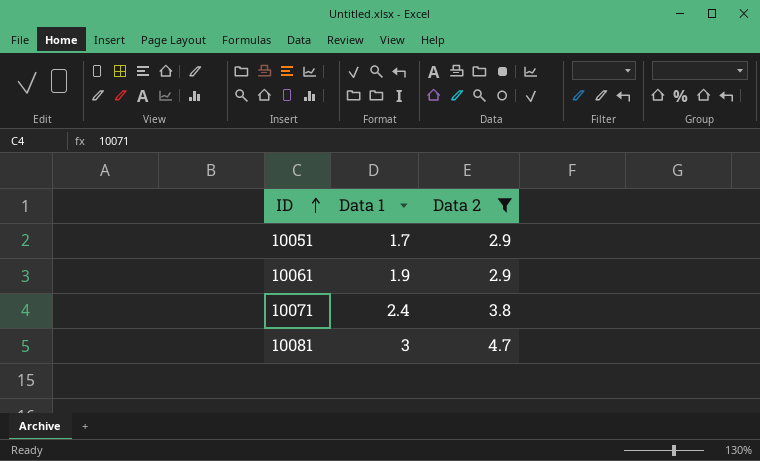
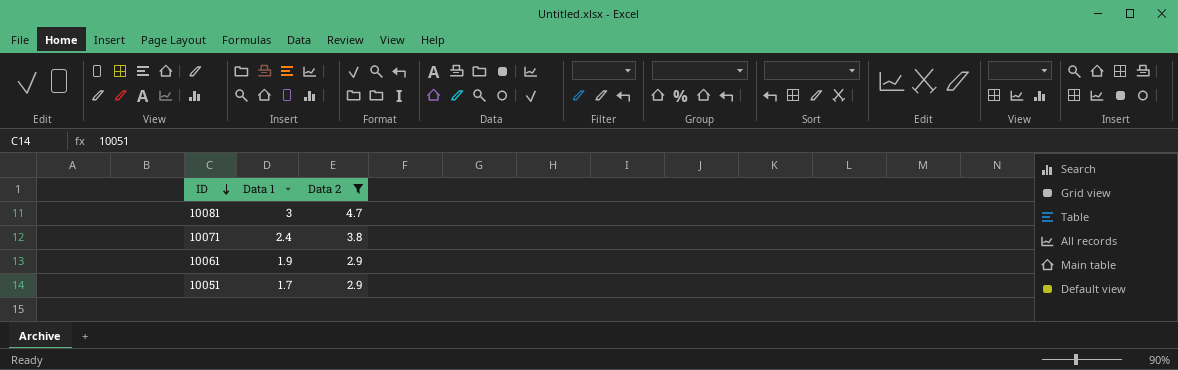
row order: ID ascending -> ID descending

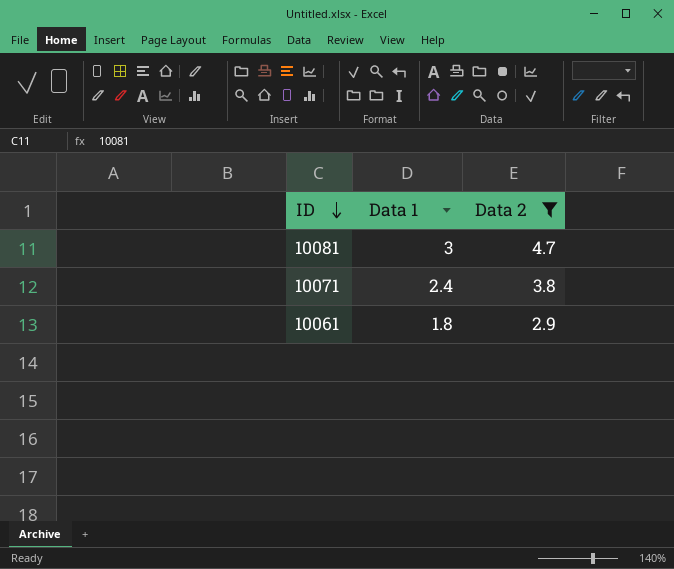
row 10051: 1.7 | 2.9 -> none
10061 | Data 1: 1.9 -> 1.8

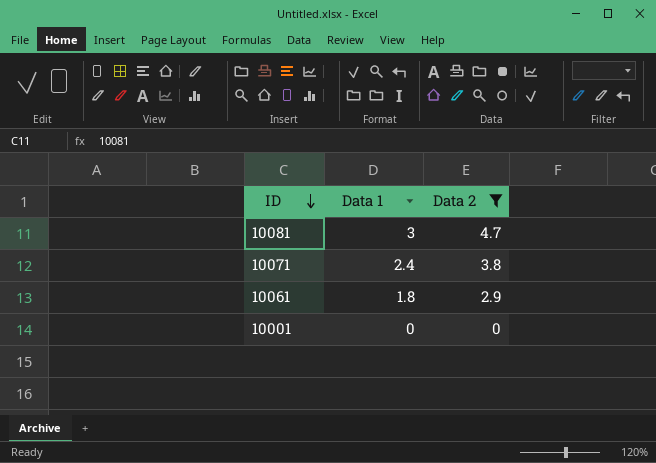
row 10001: none -> 0 | 0

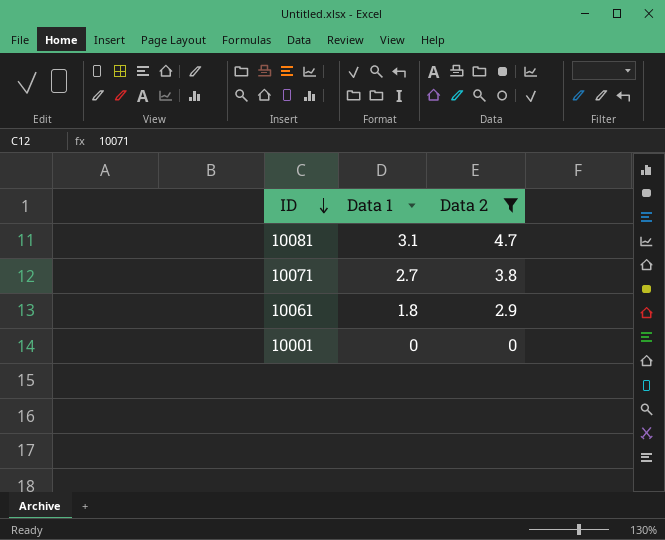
10081 | Data 1: 3 -> 3.1
10071 | Data 1: 2.4 -> 2.7

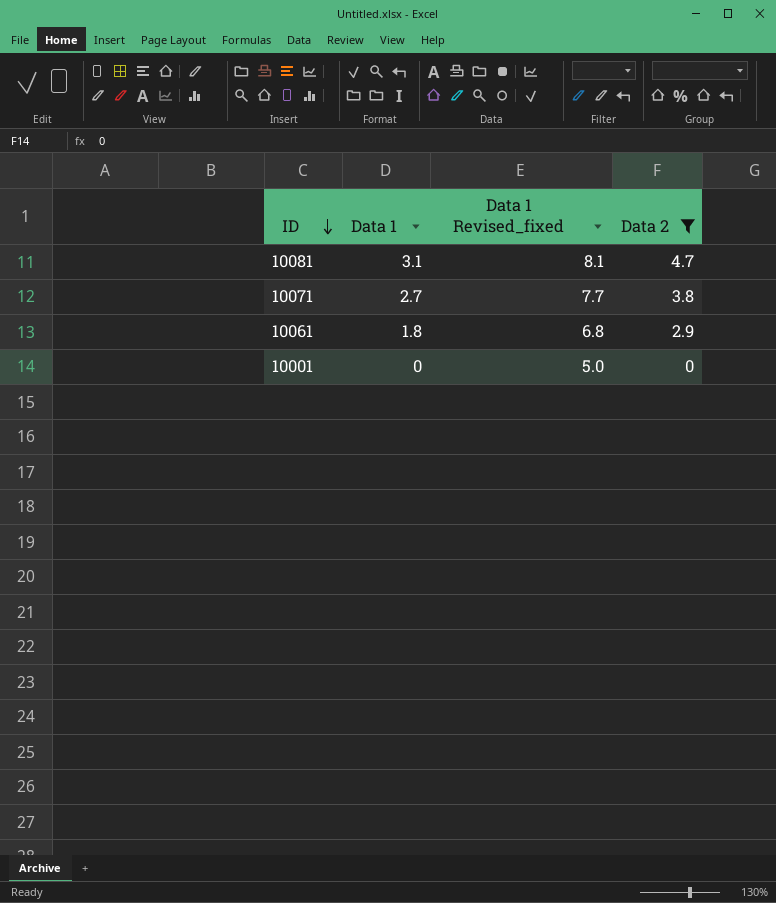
column Data 1 Revised_fixed | formula: none -> [Data 1] + 5

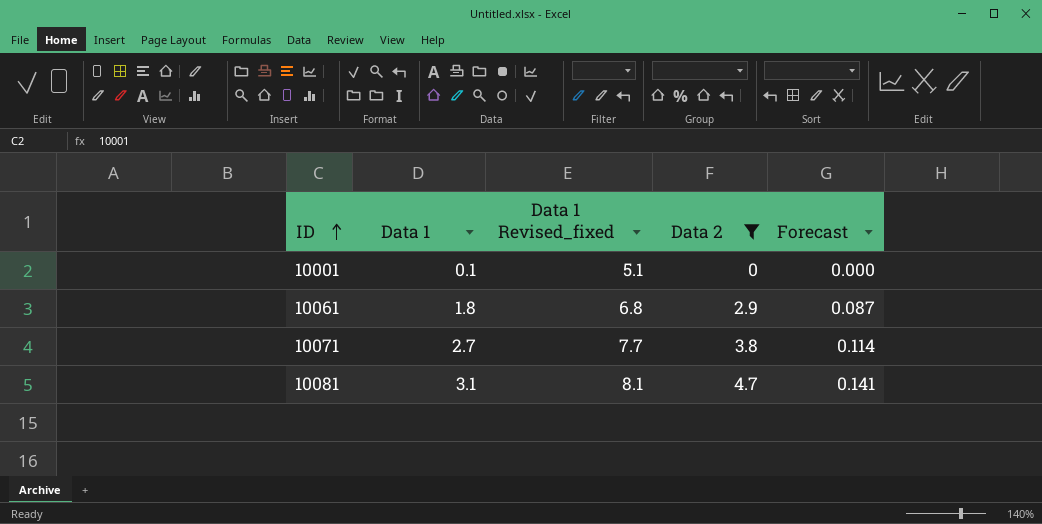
row order: ID descending -> ID ascending
column Forecast | formula: none -> [Data 2] * 0.03
10001 | Data 1: 0 -> 0.1
10001 | Data 1 Revised_fixed: 5.0 -> 5.1

